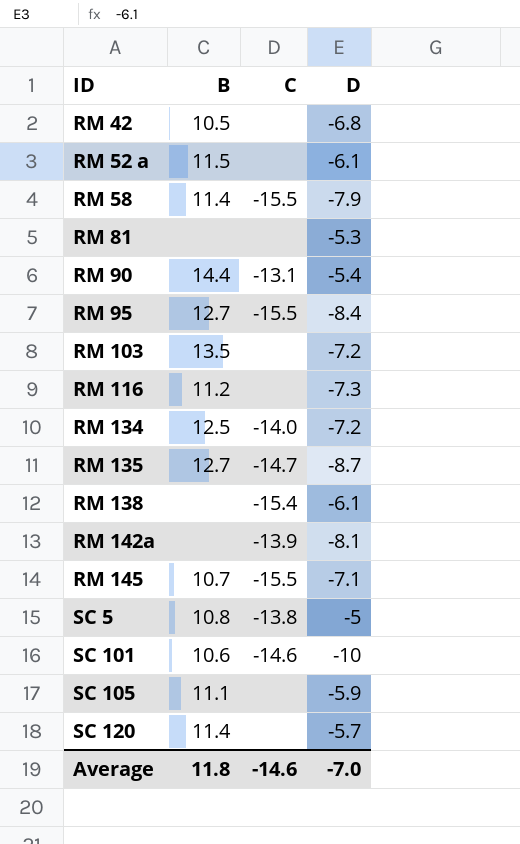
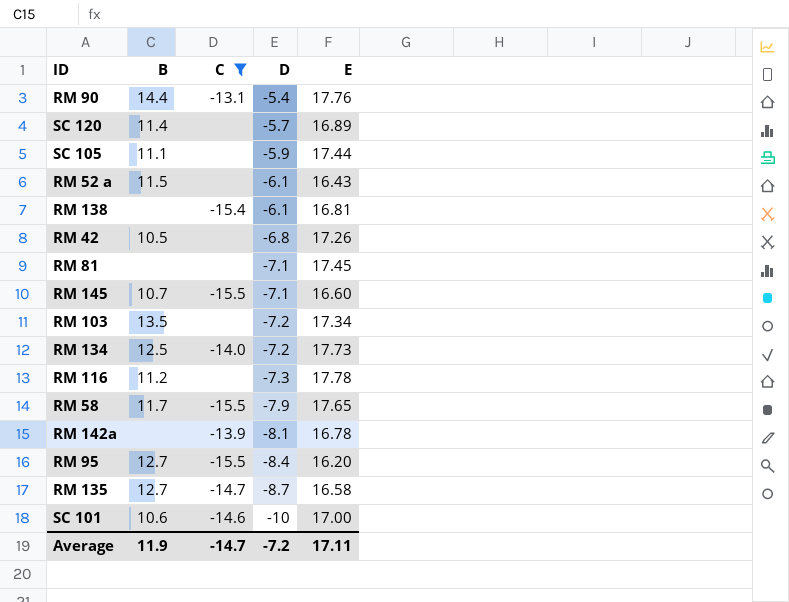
filter: none -> C != -13.8
row order: ID ascending -> D descending
column E | position: none -> 5
RM 81 | D: -5.3 -> -7.1
RM 58 | B: 11.4 -> 11.7
Average | B: 11.8 -> 11.9
Average | C: -14.6 -> -14.7
Average | D: -7.0 -> -7.2

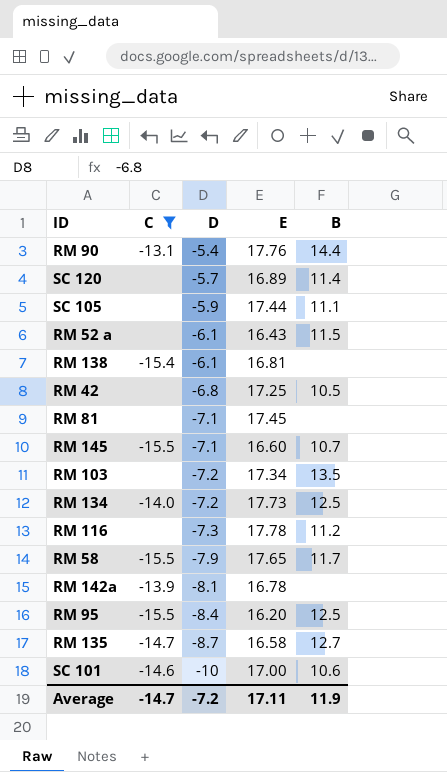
column B | position: 2 -> 5
RM 42 | E: 17.26 -> 17.25
RM 95 | B: 12.7 -> 12.5

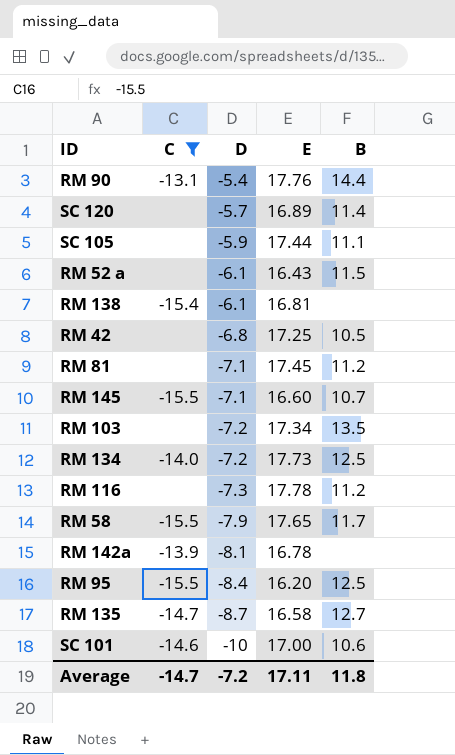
RM 81 | B: none -> 11.2
Average | B: 11.9 -> 11.8

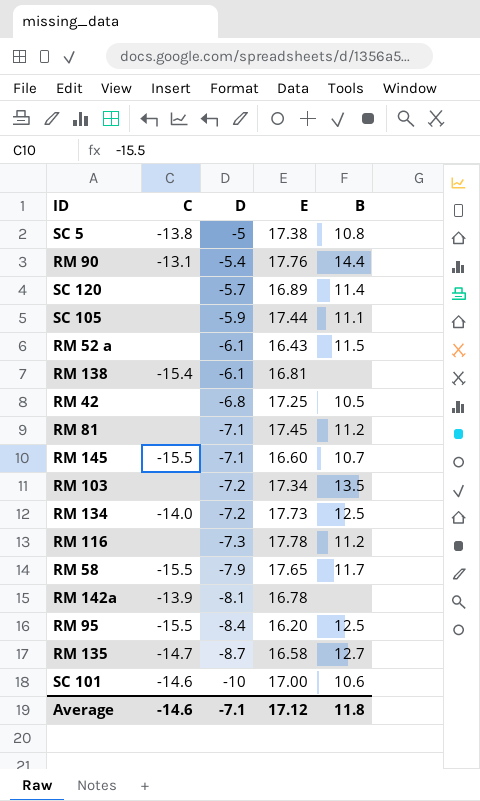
filter: C != -13.8 -> none
Average | C: -14.7 -> -14.6
Average | D: -7.2 -> -7.1
Average | E: 17.11 -> 17.12

